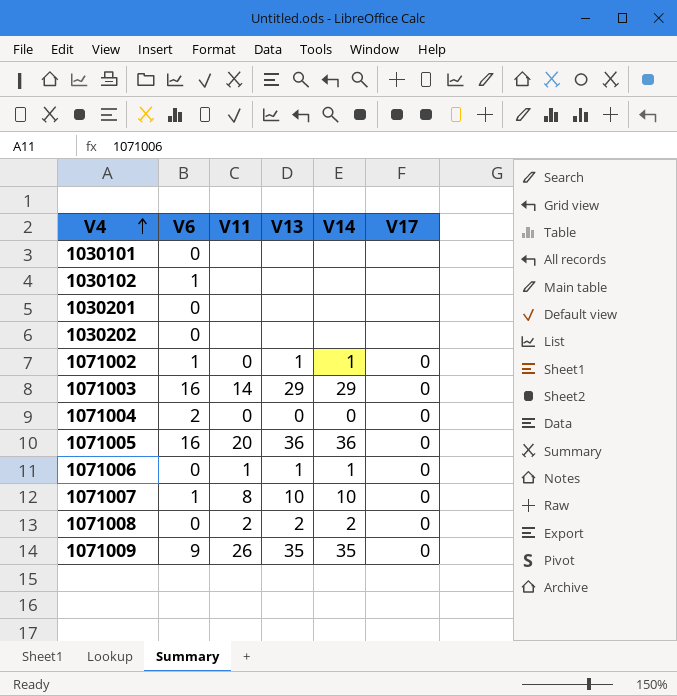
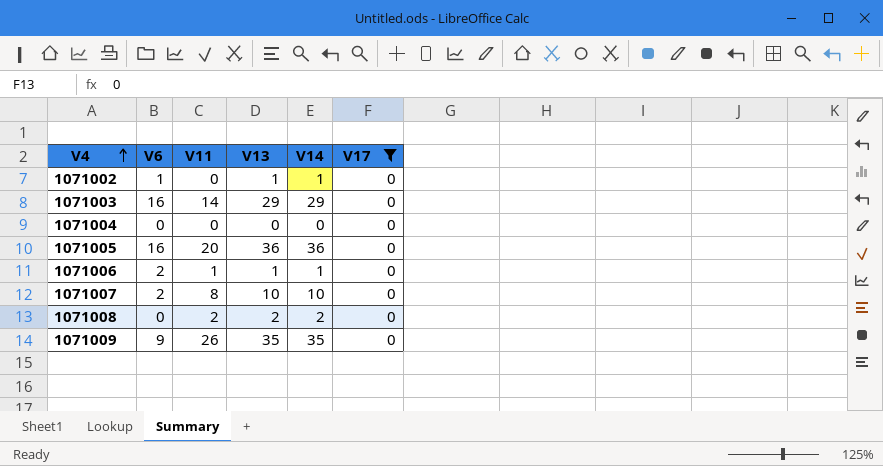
filter: none -> V17 = 0
1071004 | V6: 2 -> 0
1071006 | V6: 0 -> 2
1071007 | V6: 1 -> 2

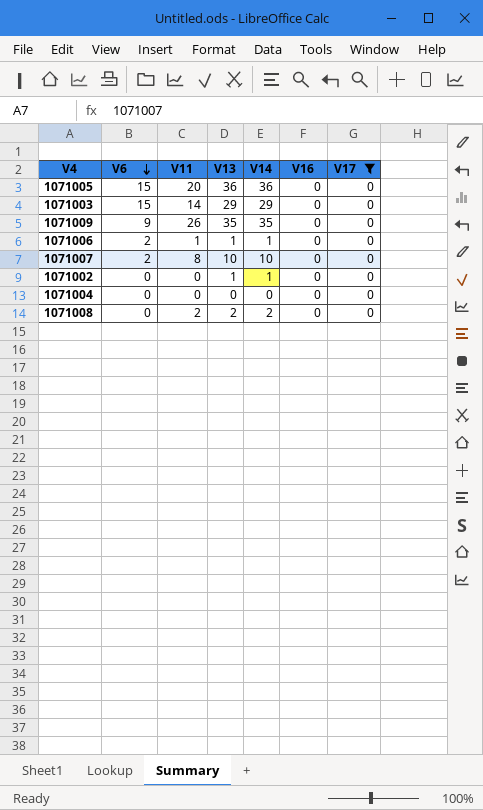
row order: V4 ascending -> V6 descending
column V16 | position: none -> 6
1071005 | V6: 16 -> 15
1071003 | V6: 16 -> 15
1071002 | V6: 1 -> 0

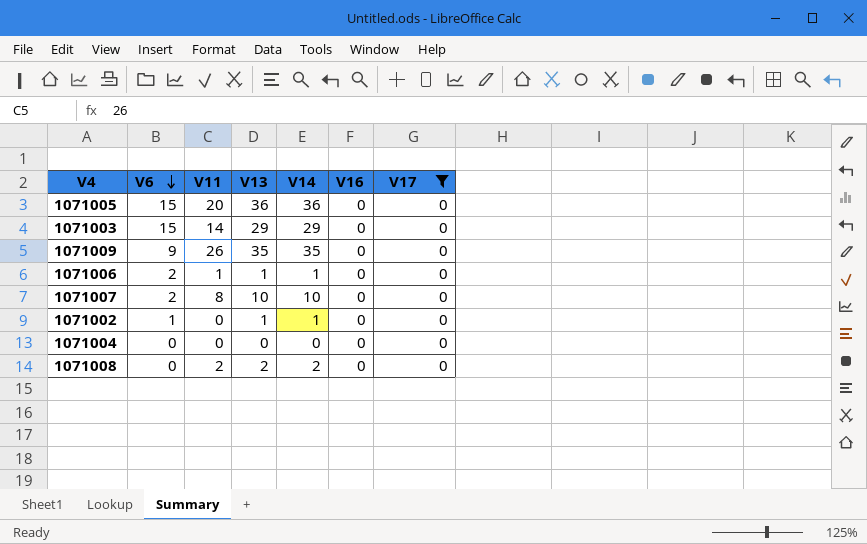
1071002 | V6: 0 -> 1

